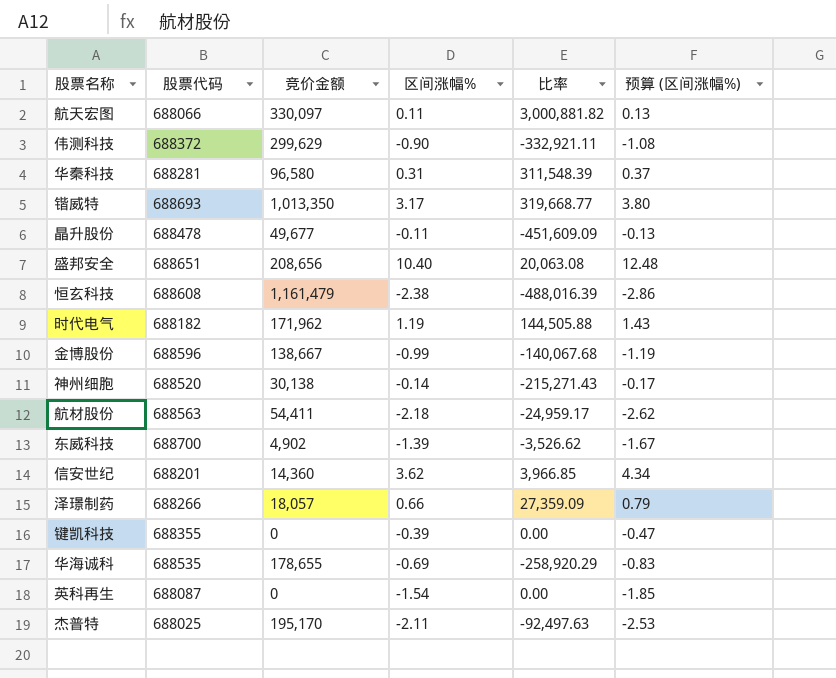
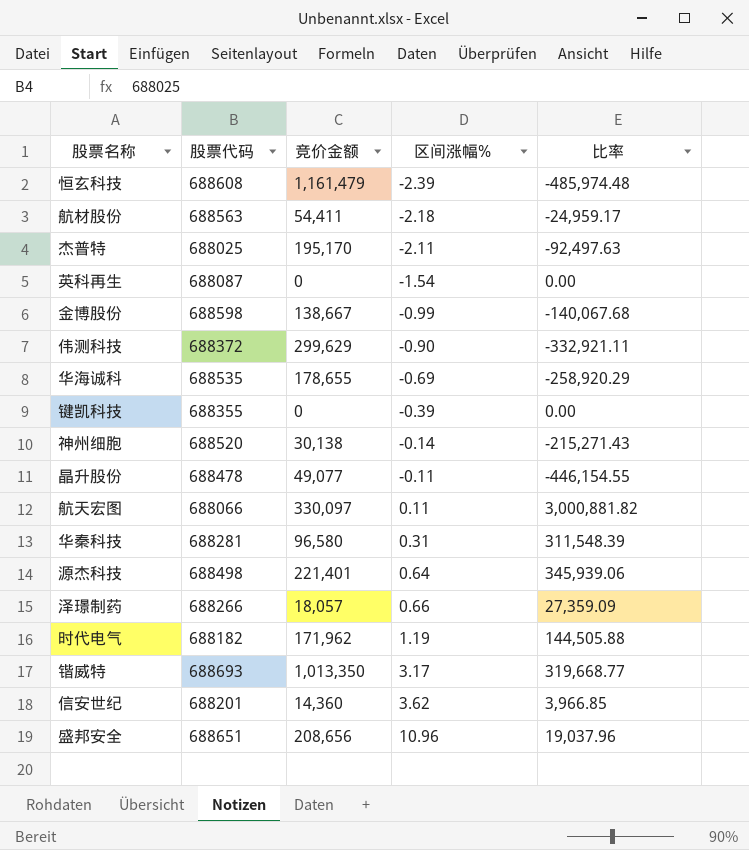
row order: none -> 区间涨幅% ascending
column 预算 (区间涨幅%) | formula: [区间涨幅%] * 1.2 -> none
row 东威科技: 688700 | 4,902 | -1.39 | -3,526.62 | -1.67 -> none
恒玄科技 | 区间涨幅%: -2.38 -> -2.39
恒玄科技 | 比率: -488,016.39 -> -485,974.48
金博股份 | 股票代码: 688596 -> 688598
晶升股份 | 竞价金额: 49,677 -> 49,077
晶升股份 | 比率: -451,609.09 -> -446,154.55
row 源杰科技: none -> 688498 | 221,401 | 0.64 | 345,939.06
盛邦安全 | 区间涨幅%: 10.40 -> 10.96
盛邦安全 | 比率: 20,063.08 -> 19,037.96

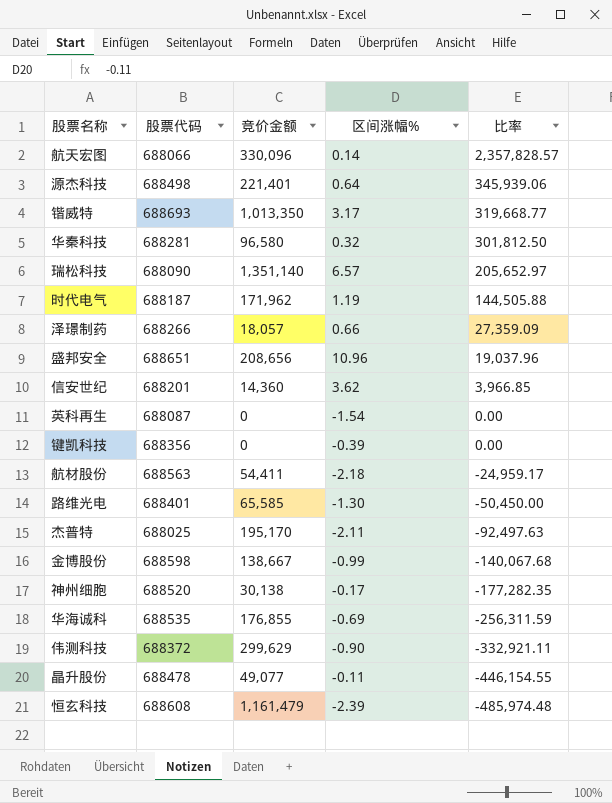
row order: 区间涨幅% ascending -> 比率 descending
航天宏图 | 竞价金额: 330,097 -> 330,096
航天宏图 | 区间涨幅%: 0.11 -> 0.14
航天宏图 | 比率: 3,000,881.82 -> 2,357,828.57
华秦科技 | 区间涨幅%: 0.31 -> 0.32
华秦科技 | 比率: 311,548.39 -> 301,812.50
row 瑞松科技: none -> 688090 | 1,351,140 | 6.57 | 205,652.97
时代电气 | 股票代码: 688182 -> 688187
键凯科技 | 股票代码: 688355 -> 688356
row 路维光电: none -> 688401 | 65,585 | -1.30 | -50,450.00
神州细胞 | 区间涨幅%: -0.14 -> -0.17
神州细胞 | 比率: -215,271.43 -> -177,282.35
华海诚科 | 竞价金额: 178,655 -> 176,855
华海诚科 | 比率: -258,920.29 -> -256,311.59

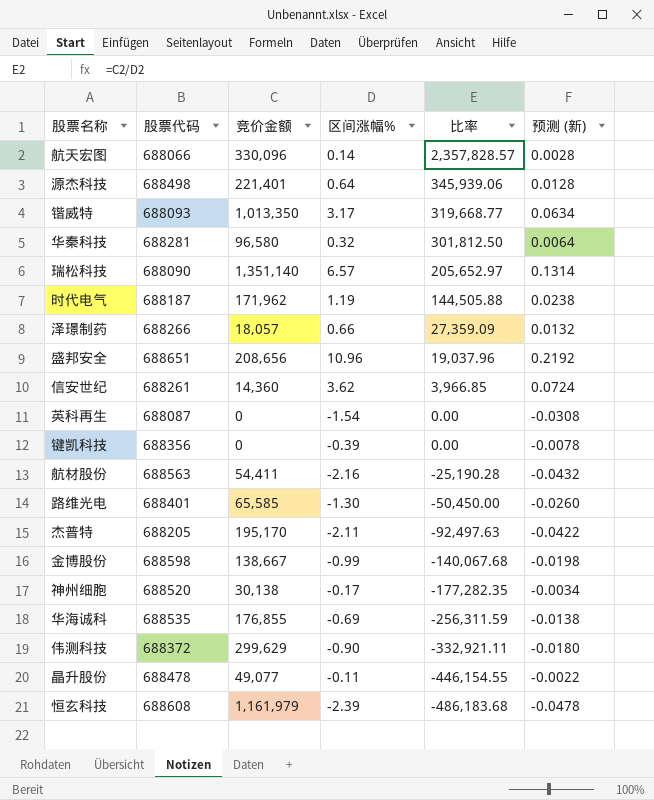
column 预测 (新) | formula: none -> [区间涨幅%] * 0.02
锴威特 | 股票代码: 688693 -> 688093
信安世纪 | 股票代码: 688201 -> 688261
航材股份 | 区间涨幅%: -2.18 -> -2.16
航材股份 | 比率: -24,959.17 -> -25,190.28
杰普特 | 股票代码: 688025 -> 688205
恒玄科技 | 竞价金额: 1,161,479 -> 1,161,979
恒玄科技 | 比率: -485,974.48 -> -486,183.68

